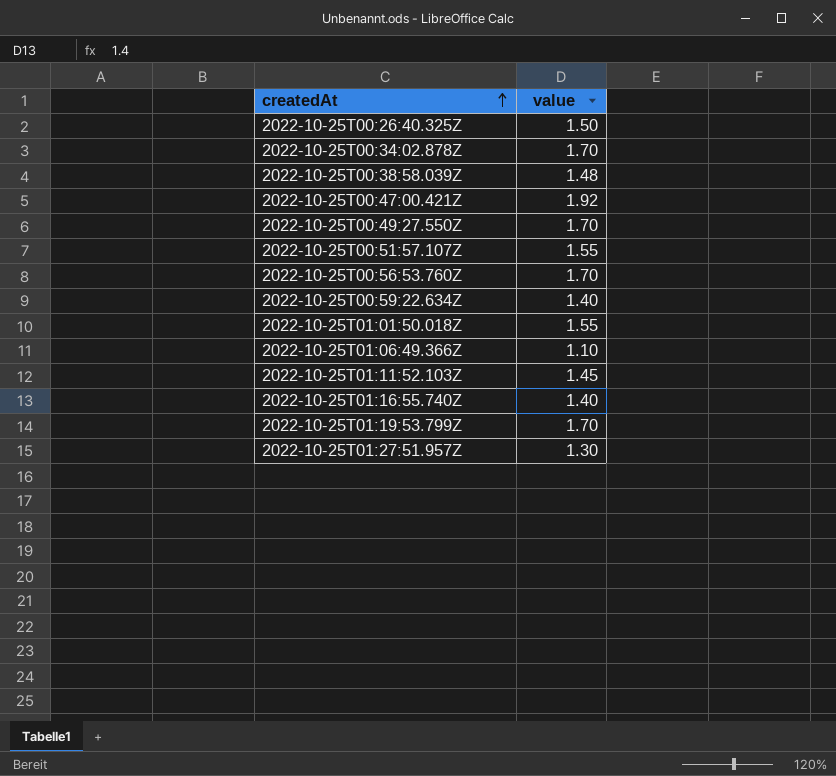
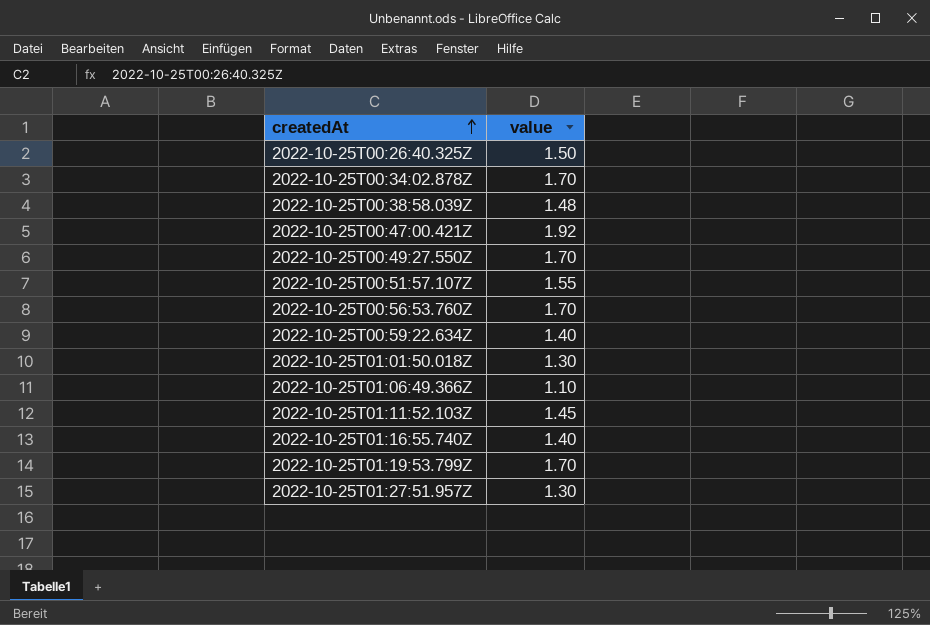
2022-10-25T01:01:50.018Z | value: 1.55 -> 1.30

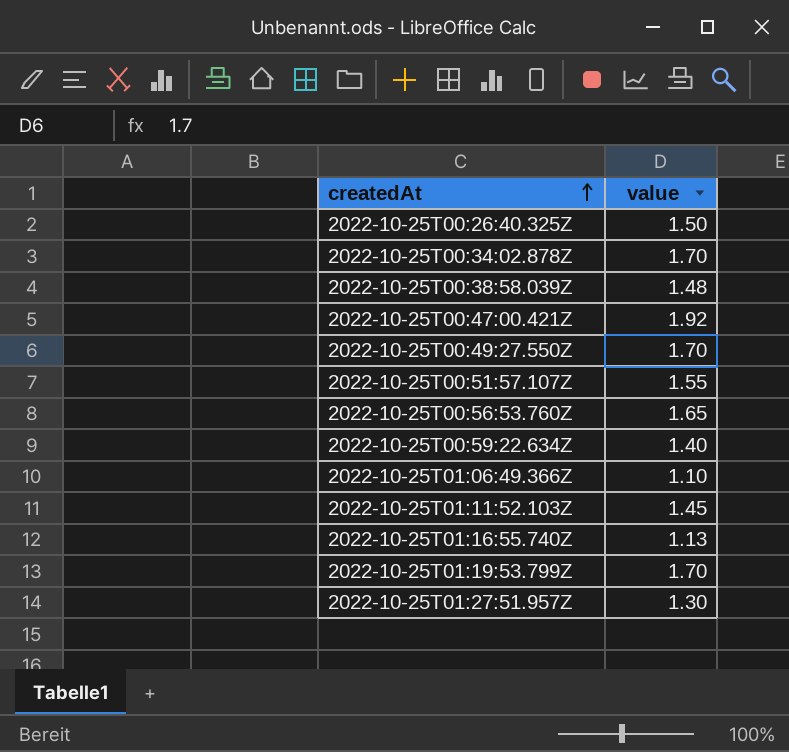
row 2022-10-25T01:01:50.018Z: 1.30 -> none
2022-10-25T00:56:53.760Z | value: 1.70 -> 1.65
2022-10-25T01:16:55.740Z | value: 1.40 -> 1.13

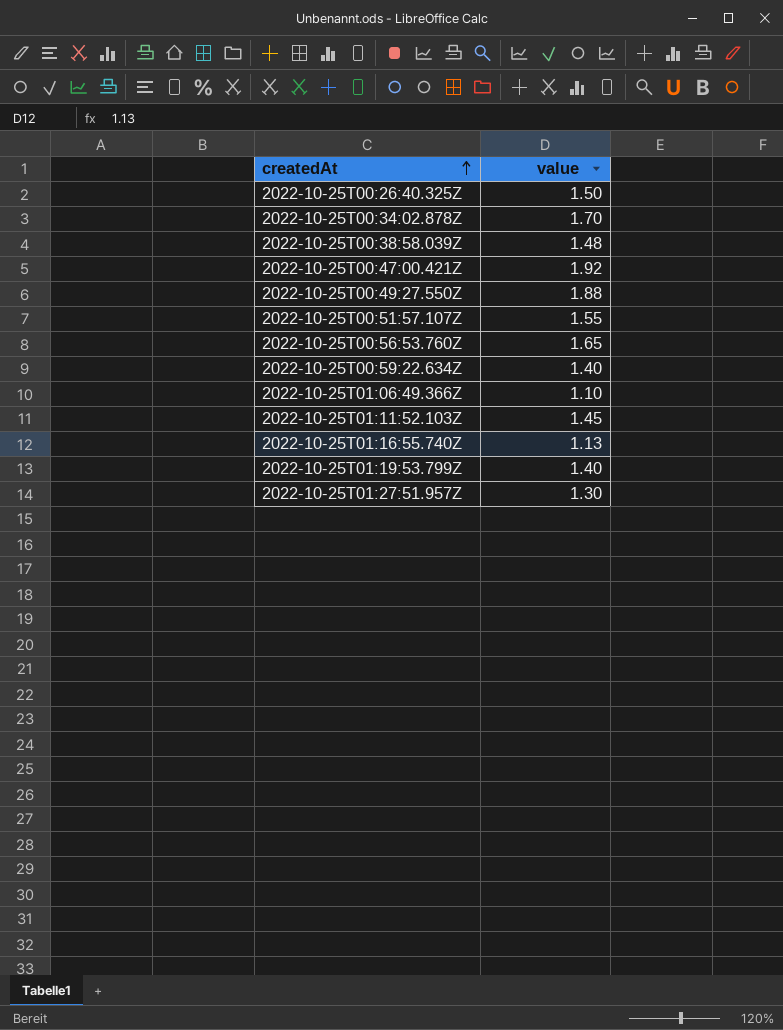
2022-10-25T00:49:27.550Z | value: 1.70 -> 1.88
2022-10-25T01:19:53.799Z | value: 1.70 -> 1.40

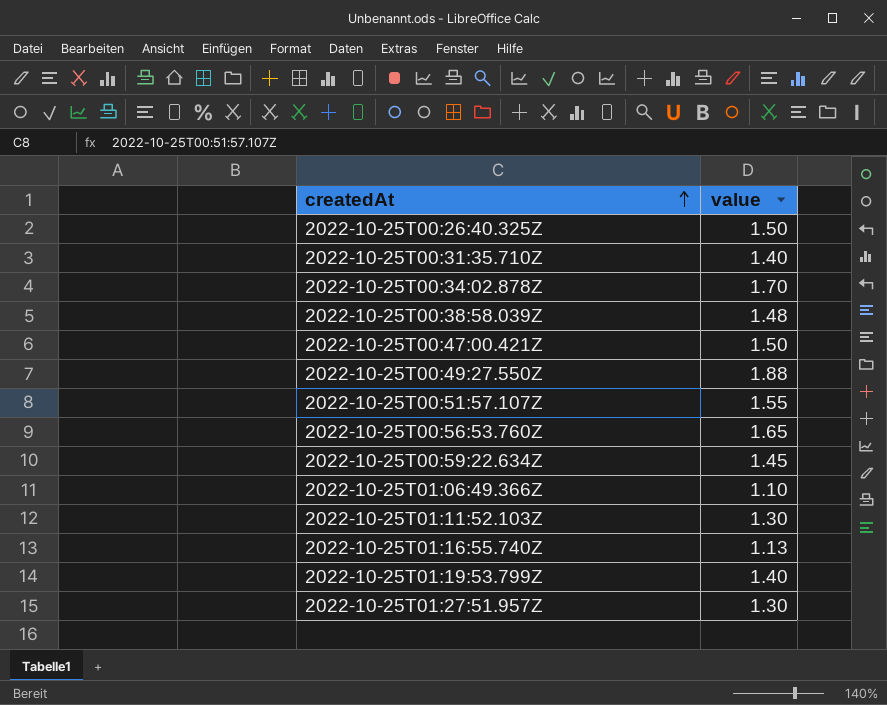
row 2022-10-25T00:31:35.710Z: none -> 1.40
2022-10-25T00:47:00.421Z | value: 1.92 -> 1.50
2022-10-25T00:59:22.634Z | value: 1.40 -> 1.45
2022-10-25T01:11:52.103Z | value: 1.45 -> 1.30

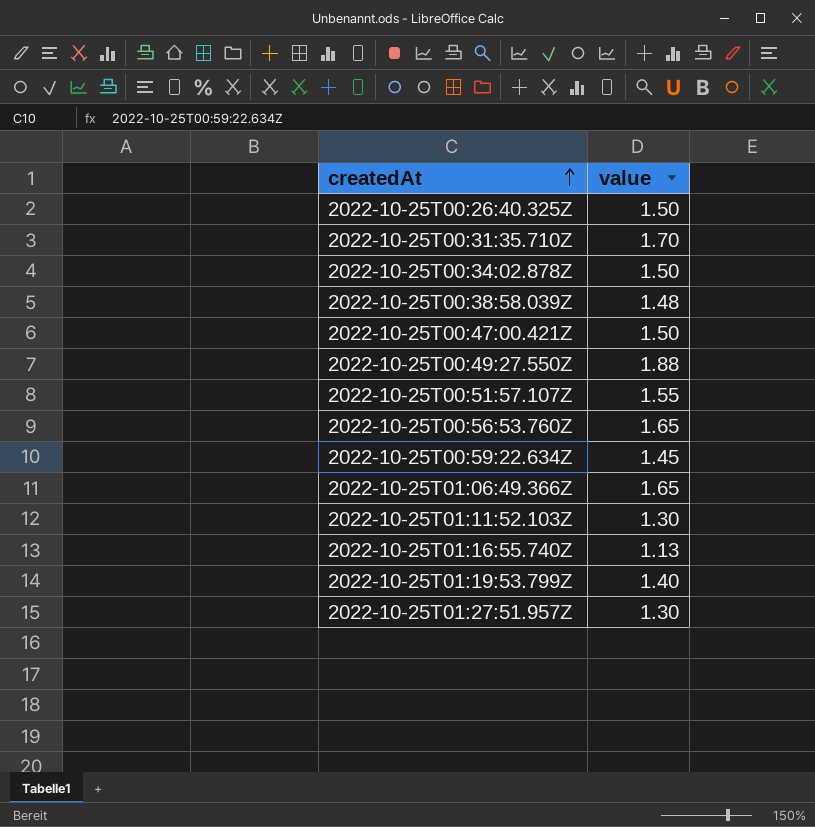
2022-10-25T00:31:35.710Z | value: 1.40 -> 1.70
2022-10-25T00:34:02.878Z | value: 1.70 -> 1.50
2022-10-25T01:06:49.366Z | value: 1.10 -> 1.65

